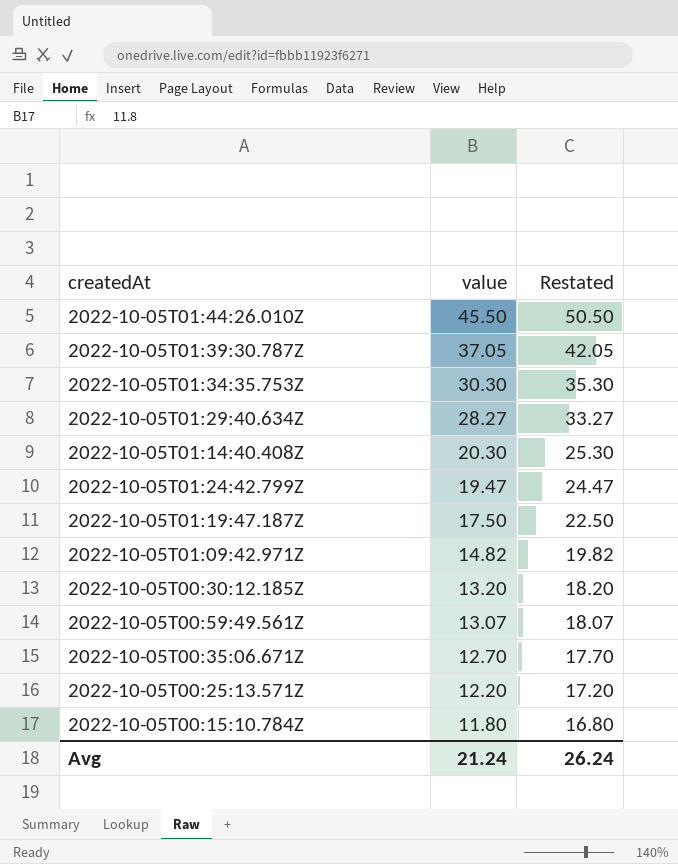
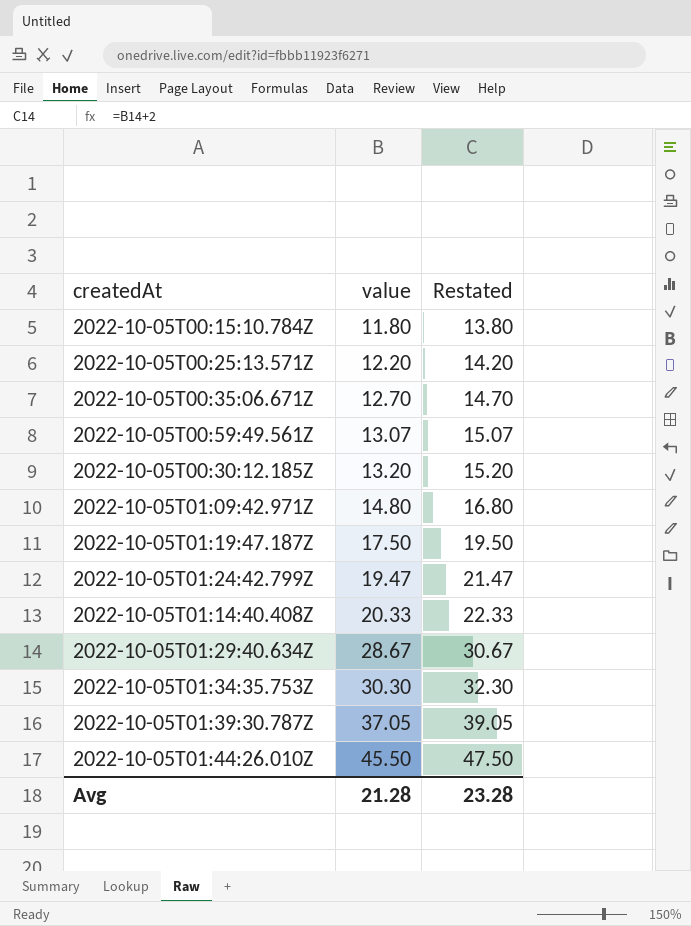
row order: value descending -> value ascending
column Restated | formula: [value] + 5 -> [value] + 2
2022-10-05T01:09:42.971Z | value: 14.82 -> 14.80
2022-10-05T01:14:40.408Z | value: 20.30 -> 20.33
2022-10-05T01:29:40.634Z | value: 28.27 -> 28.67
Avg | value: 21.24 -> 21.28
Avg | Restated: 26.24 -> 23.28

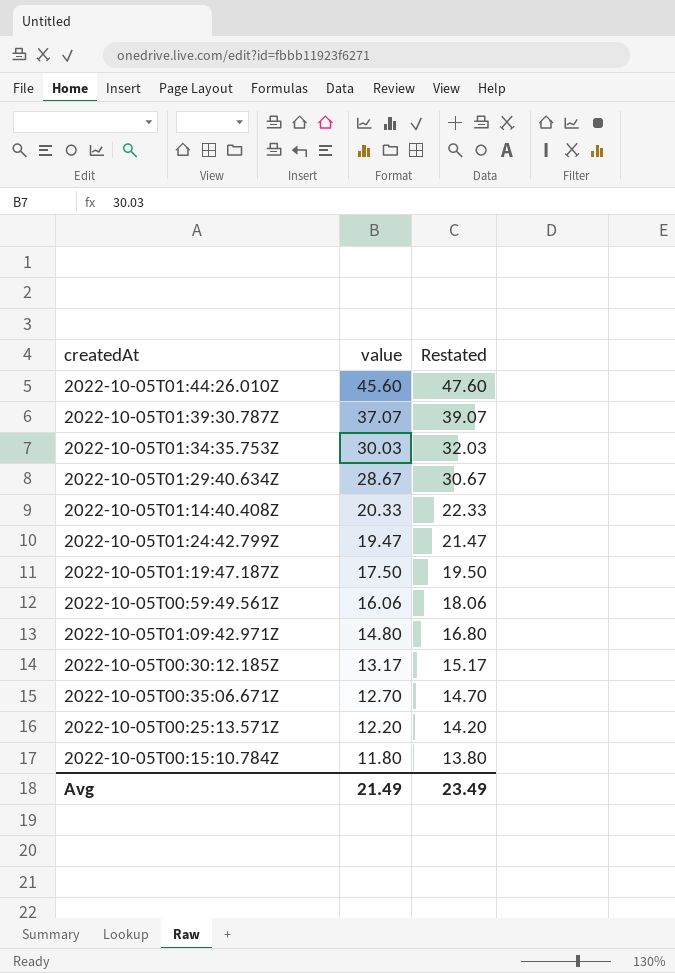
row order: value ascending -> value descending
2022-10-05T01:44:26.010Z | value: 45.50 -> 45.60
2022-10-05T01:44:26.010Z | Restated: 47.50 -> 47.60
2022-10-05T01:39:30.787Z | value: 37.05 -> 37.07
2022-10-05T01:39:30.787Z | Restated: 39.05 -> 39.07
2022-10-05T01:34:35.753Z | value: 30.30 -> 30.03
2022-10-05T01:34:35.753Z | Restated: 32.30 -> 32.03
2022-10-05T00:59:49.561Z | value: 13.07 -> 16.06
2022-10-05T00:59:49.561Z | Restated: 15.07 -> 18.06
2022-10-05T00:30:12.185Z | value: 13.20 -> 13.17
2022-10-05T00:30:12.185Z | Restated: 15.20 -> 15.17
Avg | value: 21.28 -> 21.49
Avg | Restated: 23.28 -> 23.49

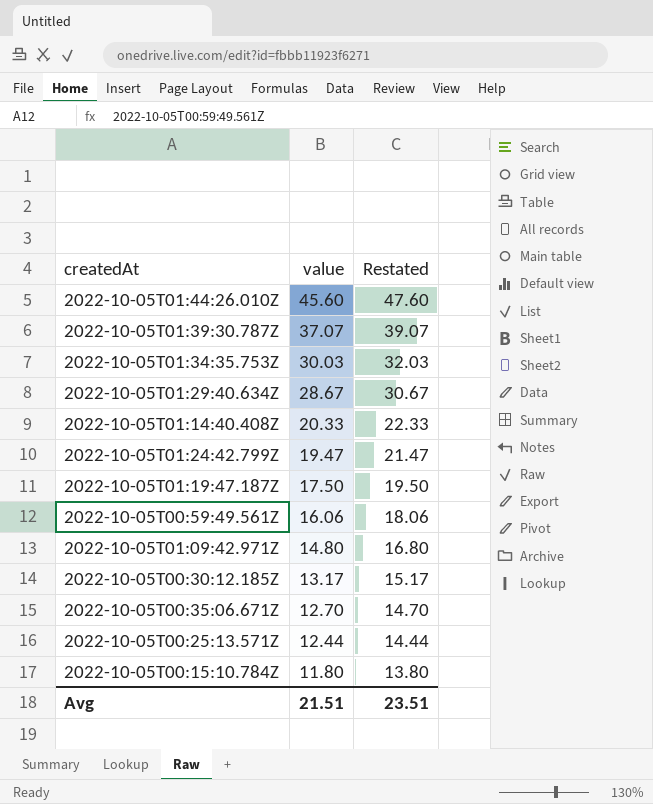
2022-10-05T00:25:13.571Z | value: 12.20 -> 12.44
2022-10-05T00:25:13.571Z | Restated: 14.20 -> 14.44
Avg | value: 21.49 -> 21.51
Avg | Restated: 23.49 -> 23.51

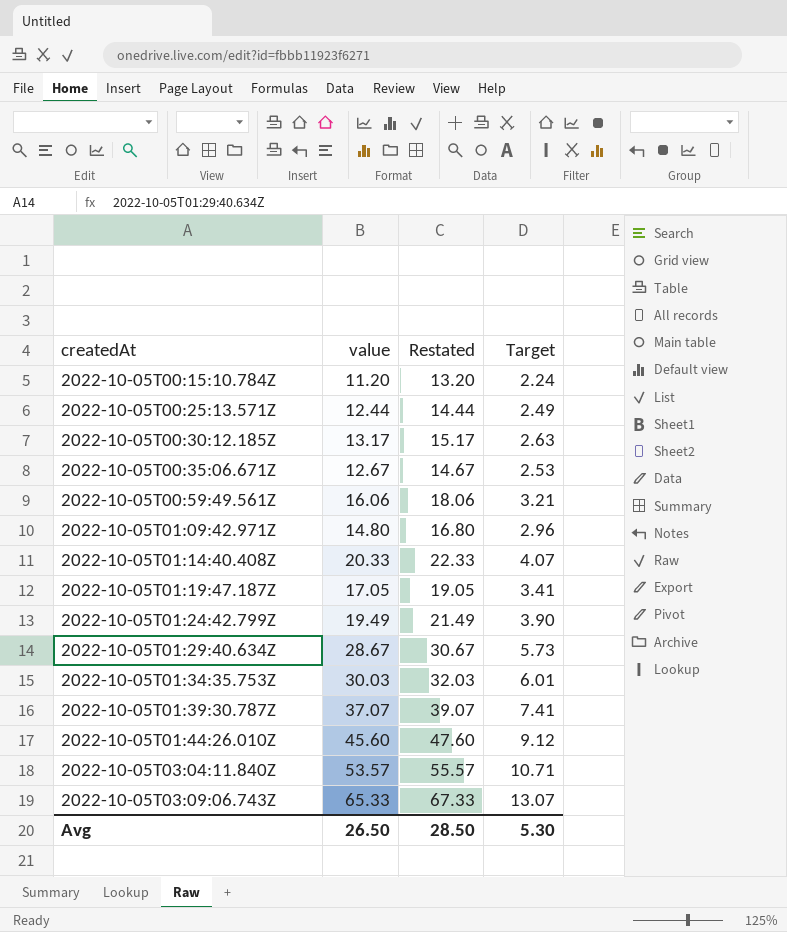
row order: value descending -> createdAt ascending
column Target | formula: none -> [value] * 0.2
2022-10-05T00:15:10.784Z | value: 11.80 -> 11.20
2022-10-05T00:15:10.784Z | Restated: 13.80 -> 13.20
2022-10-05T00:35:06.671Z | value: 12.70 -> 12.67
2022-10-05T00:35:06.671Z | Restated: 14.70 -> 14.67
2022-10-05T01:19:47.187Z | value: 17.50 -> 17.05
2022-10-05T01:19:47.187Z | Restated: 19.50 -> 19.05
2022-10-05T01:24:42.799Z | value: 19.47 -> 19.49
2022-10-05T01:24:42.799Z | Restated: 21.47 -> 21.49
row 2022-10-05T03:04:11.840Z: none -> 53.57 | 55.57 | 10.71
row 2022-10-05T03:09:06.743Z: none -> 65.33 | 67.33 | 13.07
Avg | value: 21.51 -> 26.50
Avg | Restated: 23.51 -> 28.50

